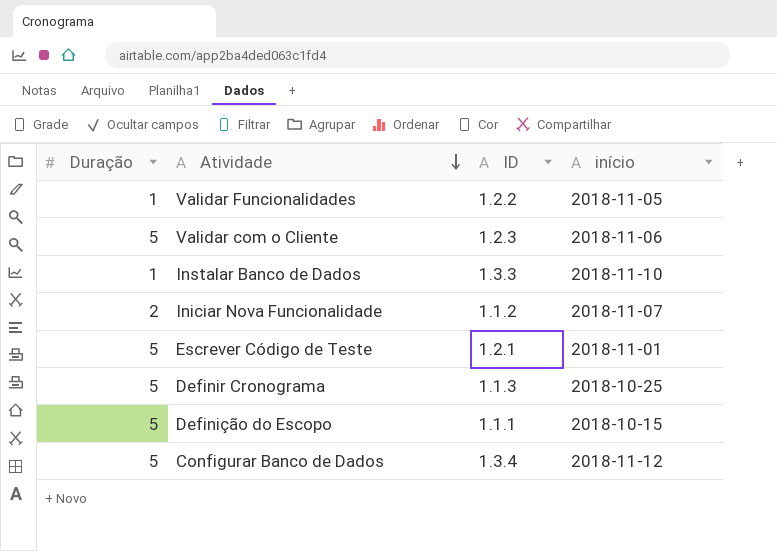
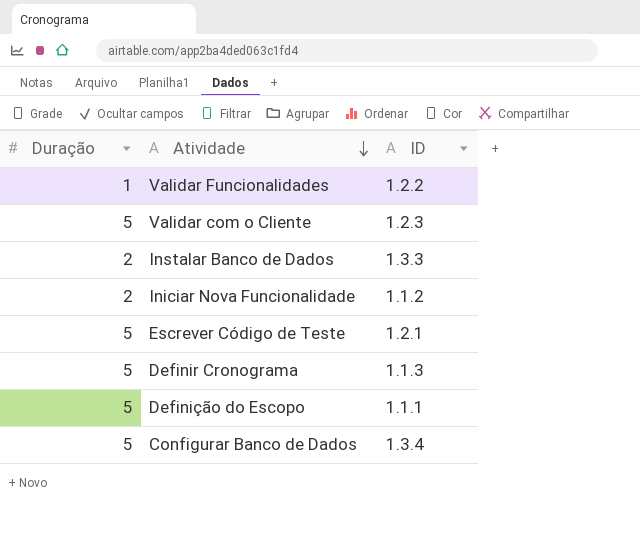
column início | position: 4 -> none
Instalar Banco de Dados | Duração: 1 -> 2

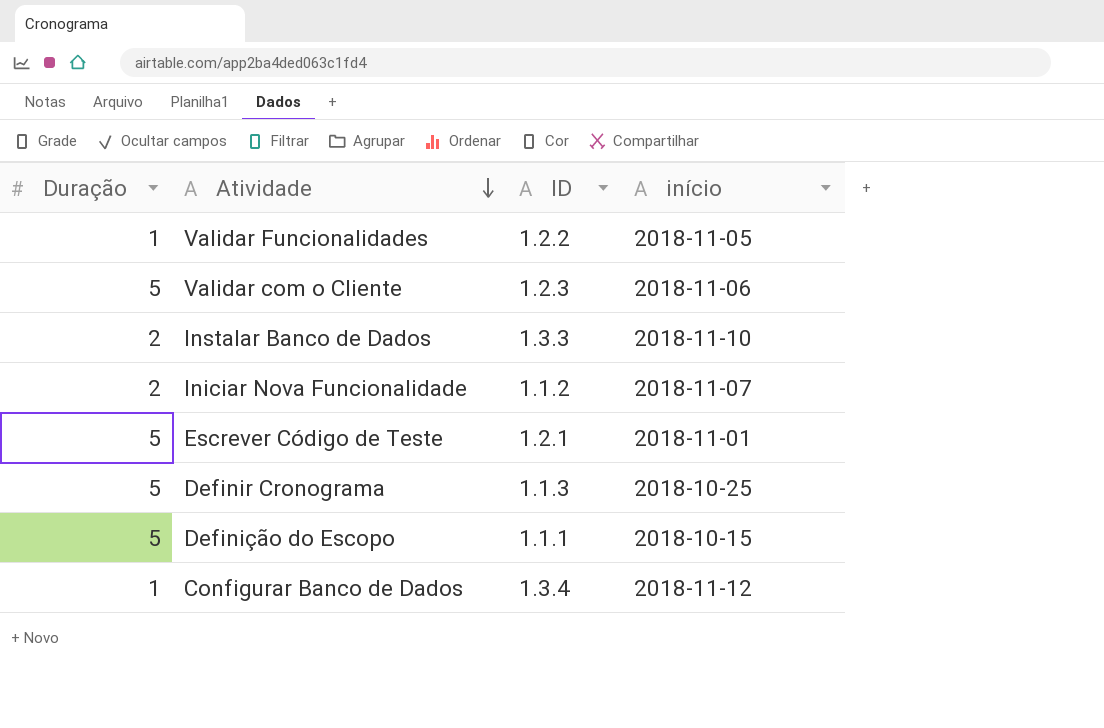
column início | position: none -> 4
Configurar Banco de Dados | Duração: 5 -> 1

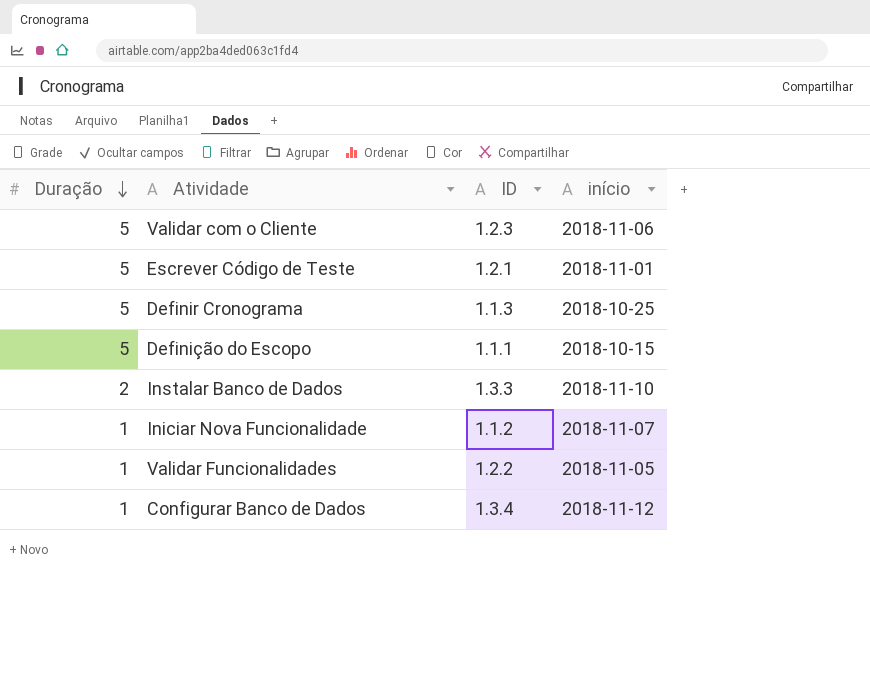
row order: Atividade descending -> Duração descending
Iniciar Nova Funcionalidade | Duração: 2 -> 1

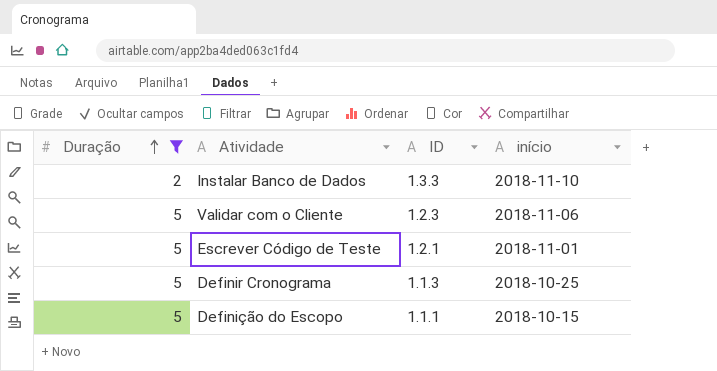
filter: none -> Duração != 1
row order: Duração descending -> Duração ascending

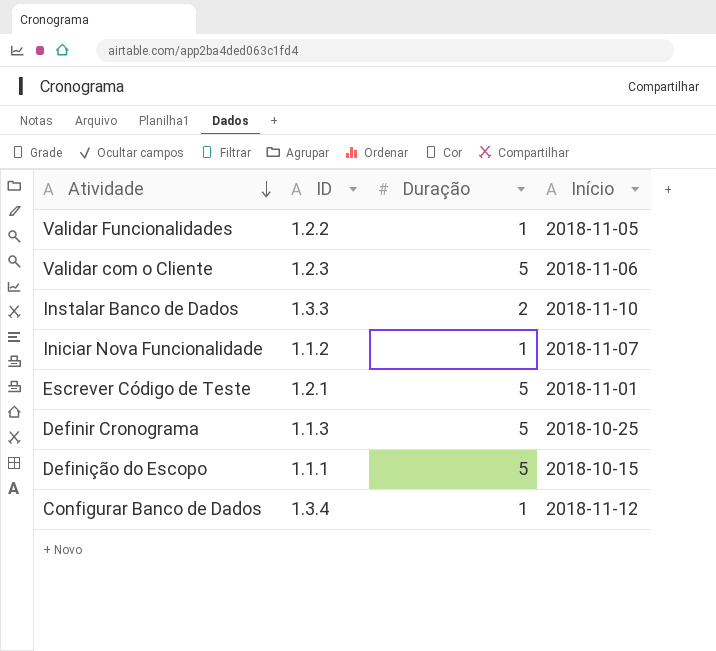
filter: Duração != 1 -> none
row order: Duração ascending -> Atividade descending
column Duração | position: 1 -> 3
column name: início -> Início

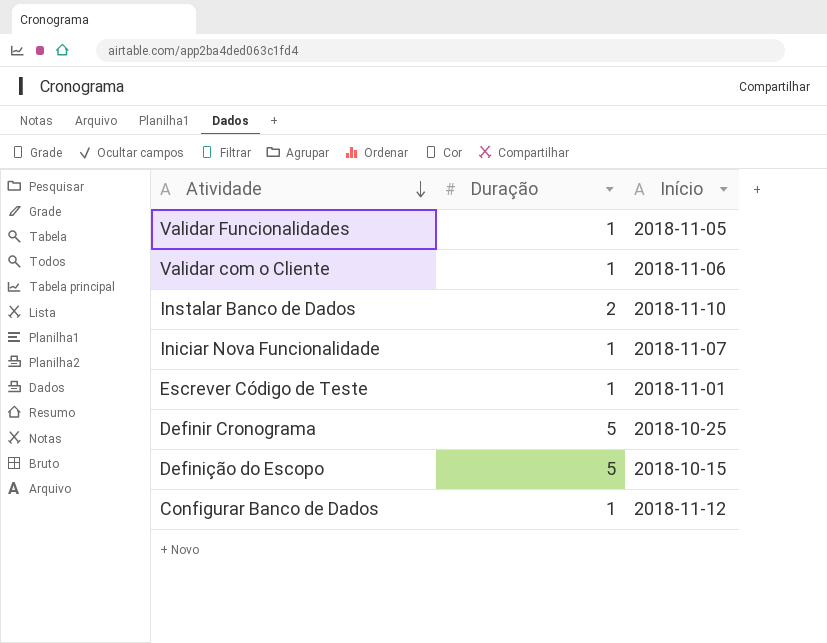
column ID | position: 2 -> none
Validar com o Cliente | Duração: 5 -> 1
Escrever Código de Teste | Duração: 5 -> 1

